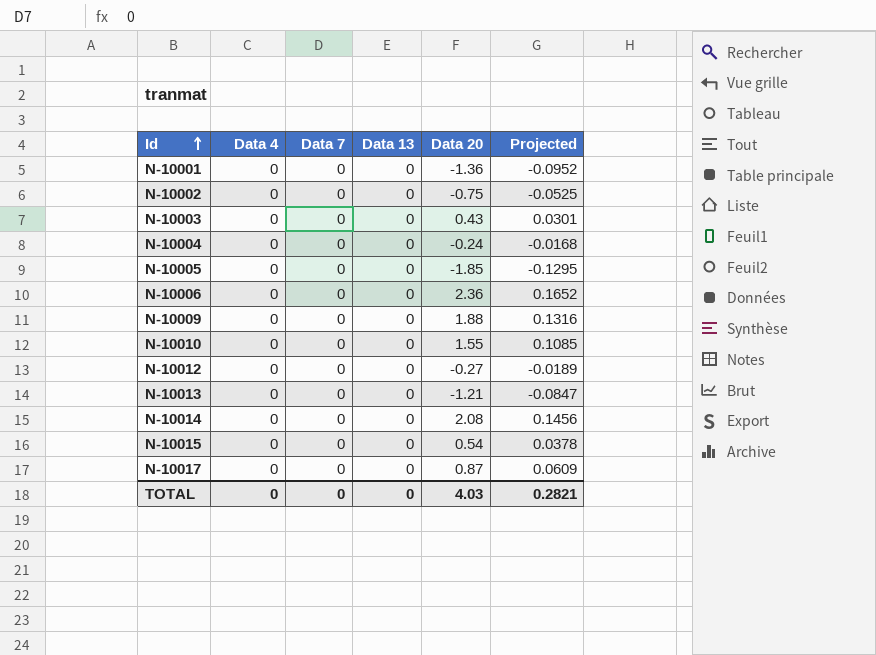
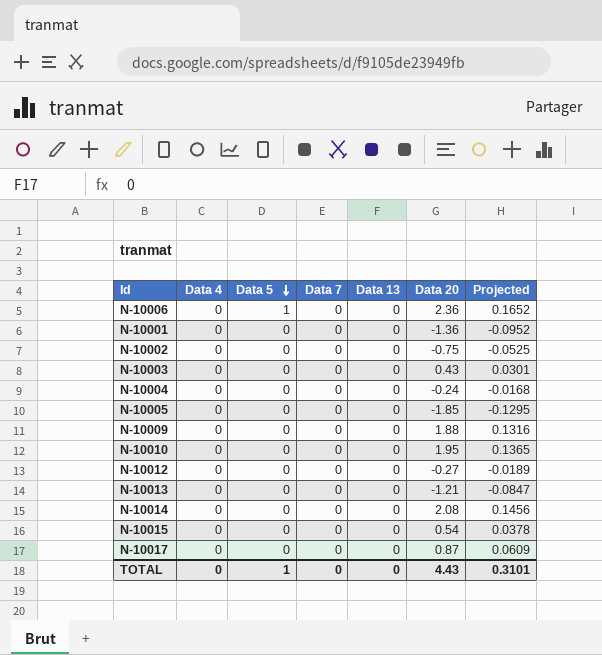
row order: Id ascending -> Data 5 descending
column Data 5 | position: none -> 3
N-10010 | Data 20: 1.55 -> 1.95
N-10010 | Projected: 0.1085 -> 0.1365
TOTAL | Data 20: 4.03 -> 4.43
TOTAL | Projected: 0.2821 -> 0.3101

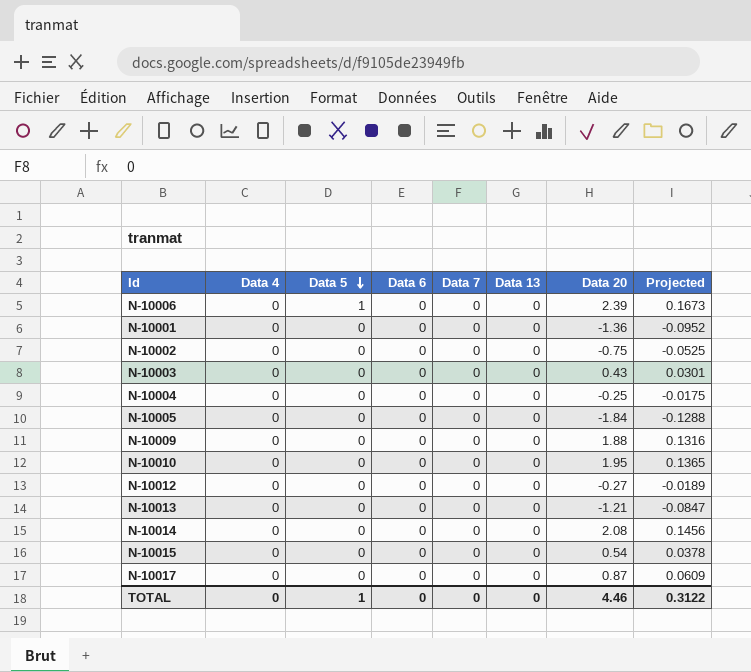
column Data 6 | position: none -> 4
N-10006 | Data 20: 2.36 -> 2.39
N-10006 | Projected: 0.1652 -> 0.1673
N-10004 | Data 20: -0.24 -> -0.25
N-10004 | Projected: -0.0168 -> -0.0175
N-10005 | Data 20: -1.85 -> -1.84
N-10005 | Projected: -0.1295 -> -0.1288
TOTAL | Data 20: 4.43 -> 4.46
TOTAL | Projected: 0.3101 -> 0.3122

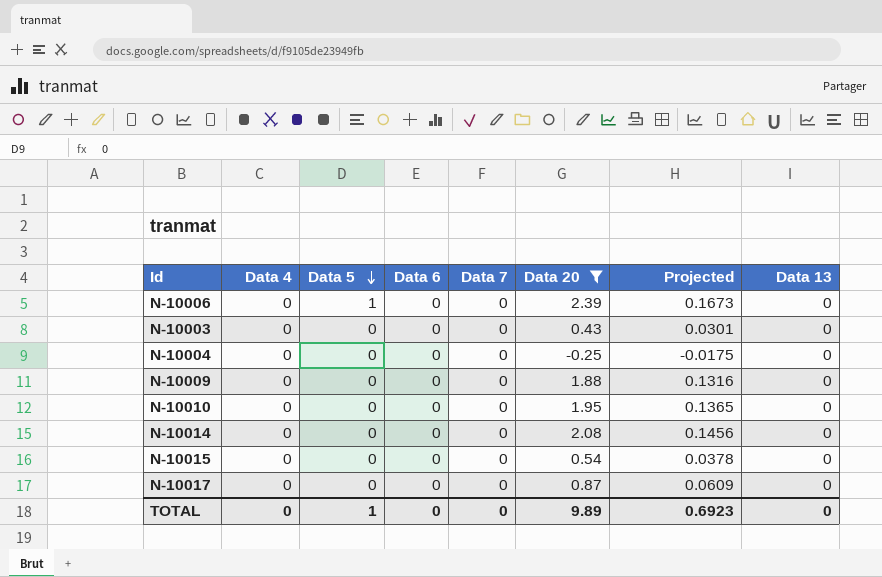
filter: none -> Data 20 >= -0.25
column Data 13 | position: 6 -> 8
TOTAL | Data 20: 4.46 -> 9.89
TOTAL | Projected: 0.3122 -> 0.6923

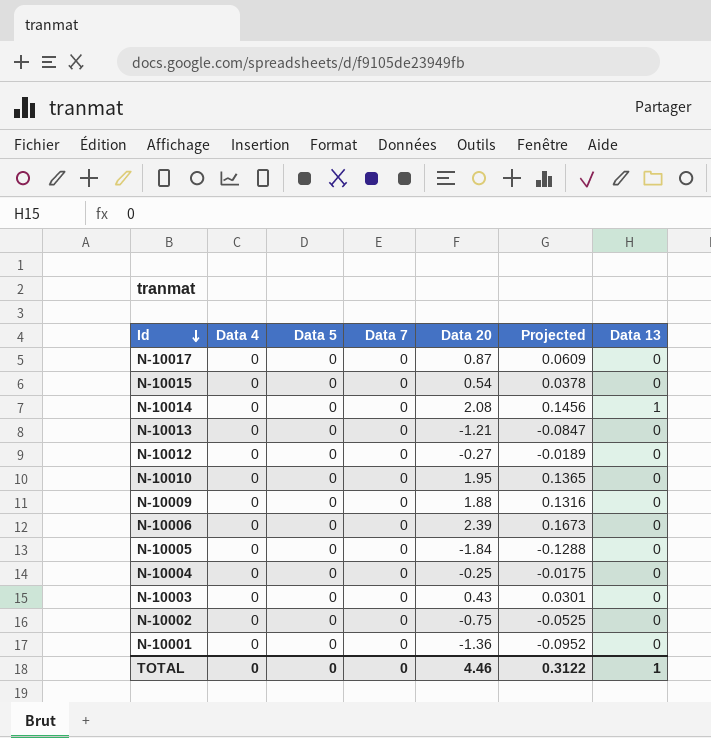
filter: Data 20 >= -0.25 -> none
row order: Data 5 descending -> Id descending
column Data 6 | position: 4 -> none
N-10014 | Data 13: 0 -> 1
N-10006 | Data 5: 1 -> 0
TOTAL | Data 5: 1 -> 0
TOTAL | Data 20: 9.89 -> 4.46
TOTAL | Projected: 0.6923 -> 0.3122
TOTAL | Data 13: 0 -> 1

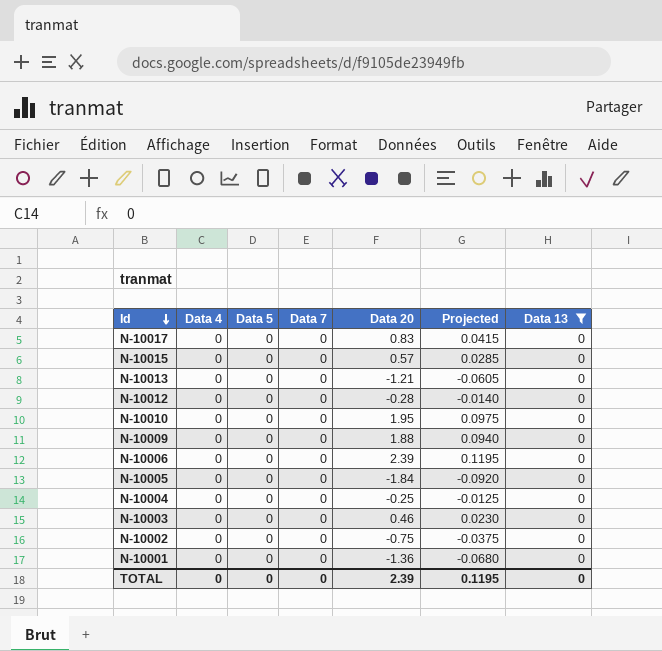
filter: none -> Data 13 = 0
column Projected | formula: [Data 20] * 0.07 -> [Data 20] * 0.05
N-10017 | Data 20: 0.87 -> 0.83
N-10015 | Data 20: 0.54 -> 0.57
N-10012 | Data 20: -0.27 -> -0.28
N-10003 | Data 20: 0.43 -> 0.46
TOTAL | Data 20: 4.46 -> 2.39
TOTAL | Projected: 0.3122 -> 0.1195
TOTAL | Data 13: 1 -> 0

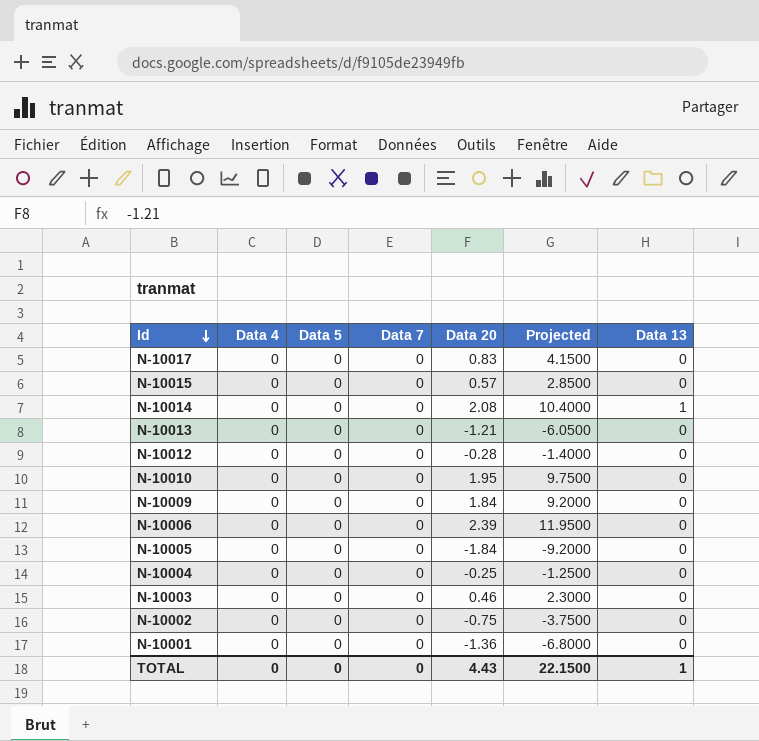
filter: Data 13 = 0 -> none
column Projected | formula: [Data 20] * 0.05 -> [Data 20] * 5
N-10009 | Data 20: 1.88 -> 1.84
TOTAL | Data 20: 2.39 -> 4.43
TOTAL | Projected: 0.1195 -> 22.1500
TOTAL | Data 13: 0 -> 1

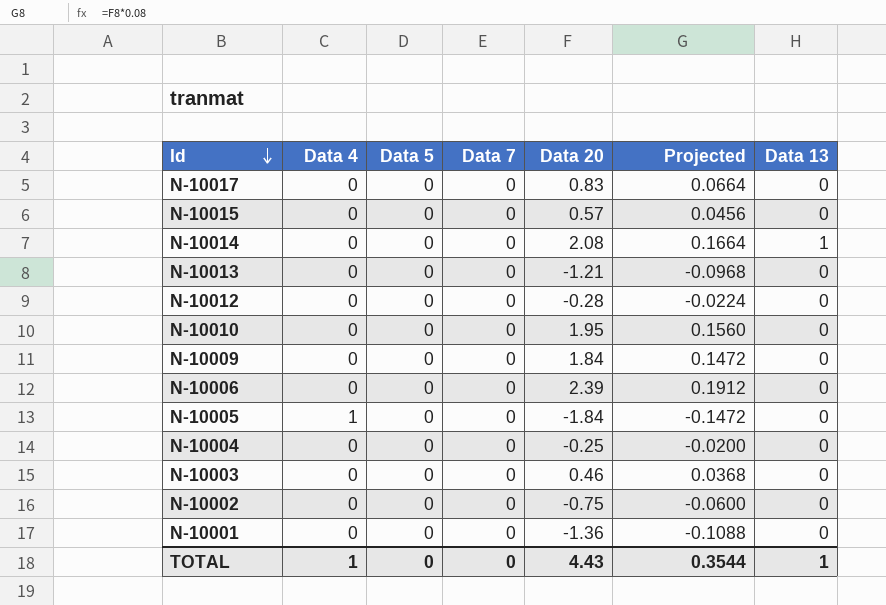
column Projected | formula: [Data 20] * 5 -> [Data 20] * 0.08
N-10005 | Data 4: 0 -> 1
TOTAL | Data 4: 0 -> 1
TOTAL | Projected: 22.1500 -> 0.3544

